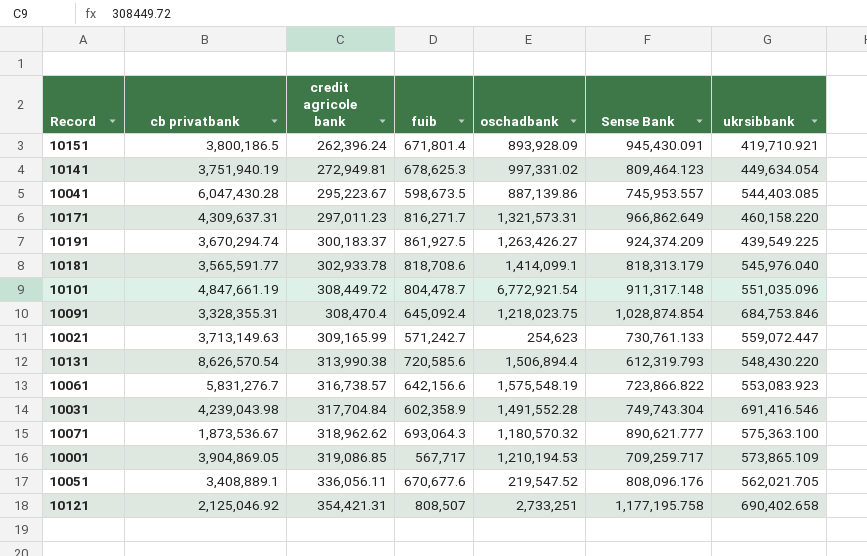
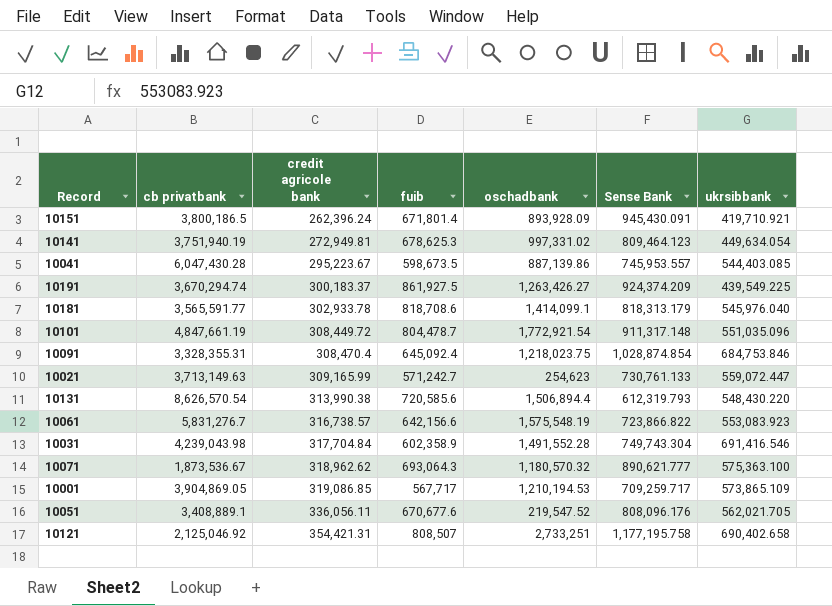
row 10171: 4,309,637.31 | 297,011.23 | 816,271.7 | 1,321,573.31 | 966,862.649 | 460,158.220 -> none
10101 | oschadbank: 6,772,921.54 -> 1,772,921.54

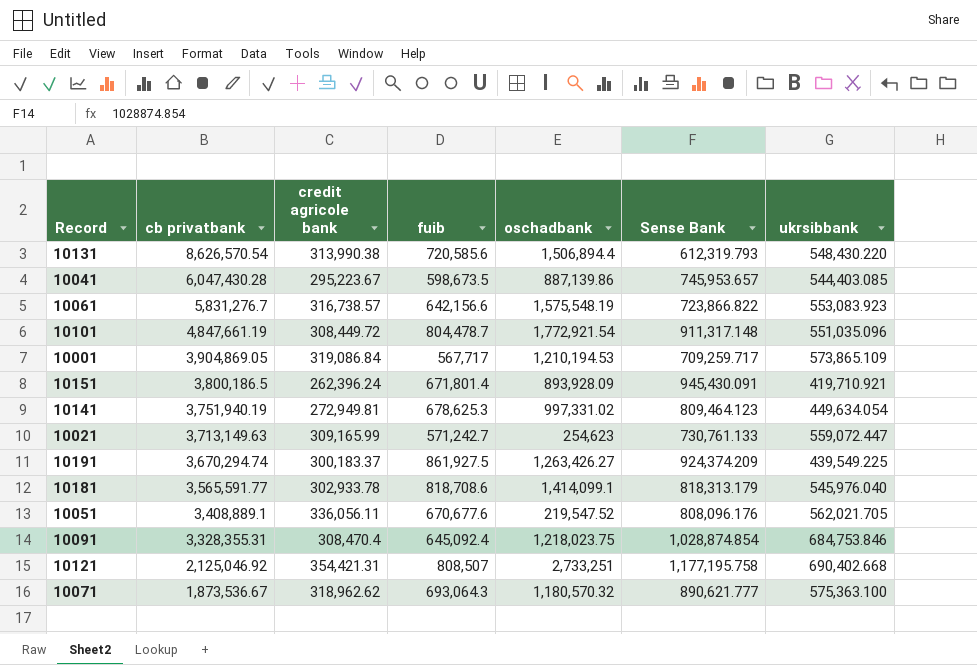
row order: credit agricole bank ascending -> cb privatbank descending
row 10031: 4,239,043.98 | 317,704.84 | 602,358.9 | 1,491,552.28 | 749,743.304 | 691,416.546 -> none
10041 | Sense Bank: 745,953.557 -> 745,953.657
10001 | credit agricole bank: 319,086.85 -> 319,086.84
10121 | ukrsibbank: 690,402.658 -> 690,402.668

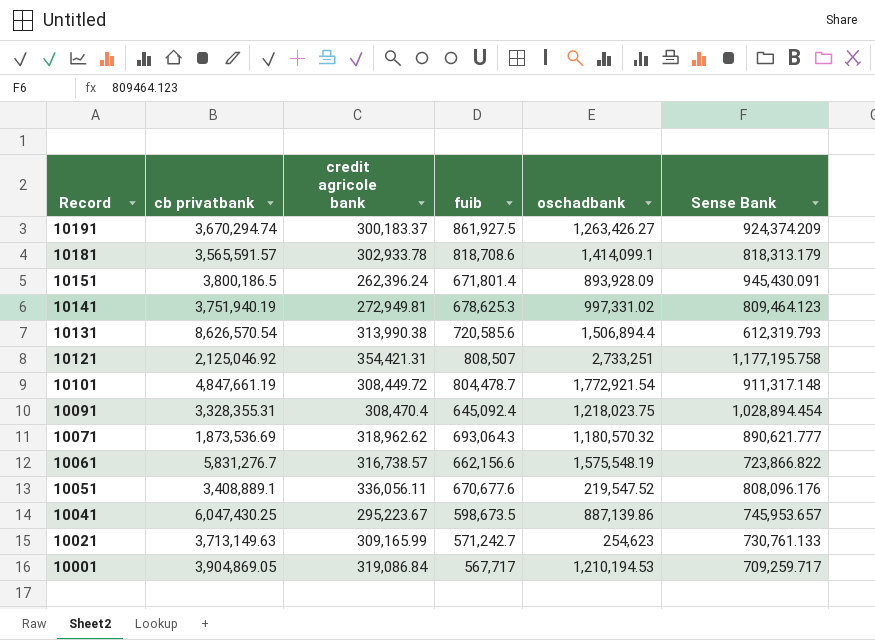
row order: cb privatbank descending -> Record descending
column ukrsibbank | position: 7 -> none
10181 | cb privatbank: 3,565,591.77 -> 3,565,591.57
10091 | Sense Bank: 1,028,874.854 -> 1,028,894.454
10071 | cb privatbank: 1,873,536.67 -> 1,873,536.69
10061 | fuib: 642,156.6 -> 662,156.6
10041 | cb privatbank: 6,047,430.28 -> 6,047,430.25

